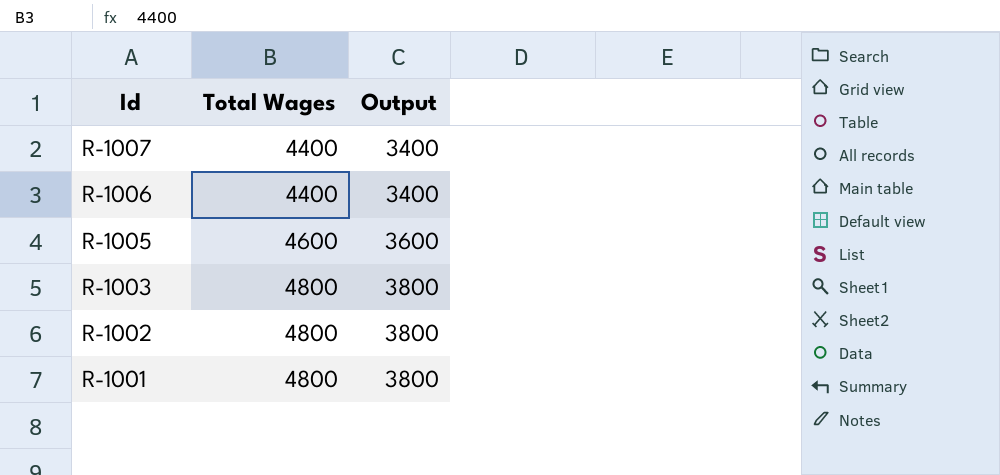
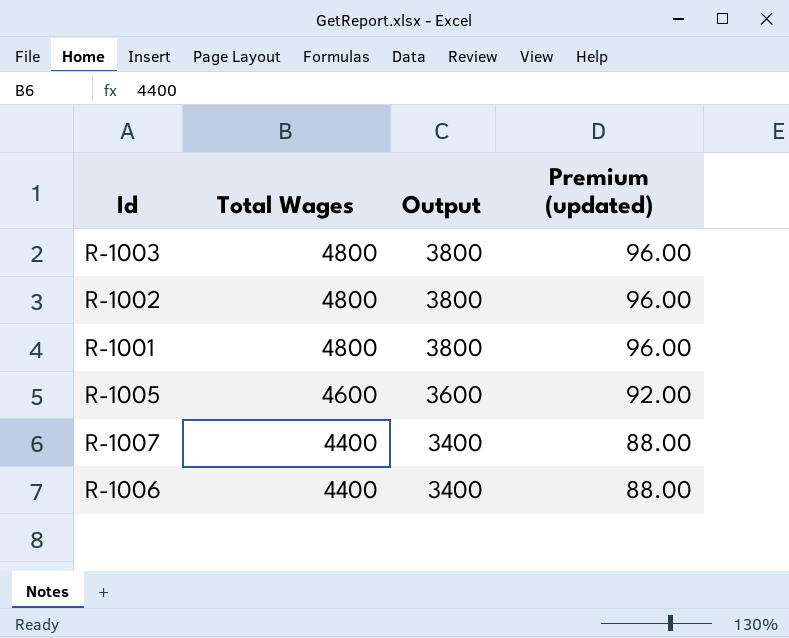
row order: Id descending -> Total Wages descending
column Premium (updated) | formula: none -> [Total Wages] * 0.02

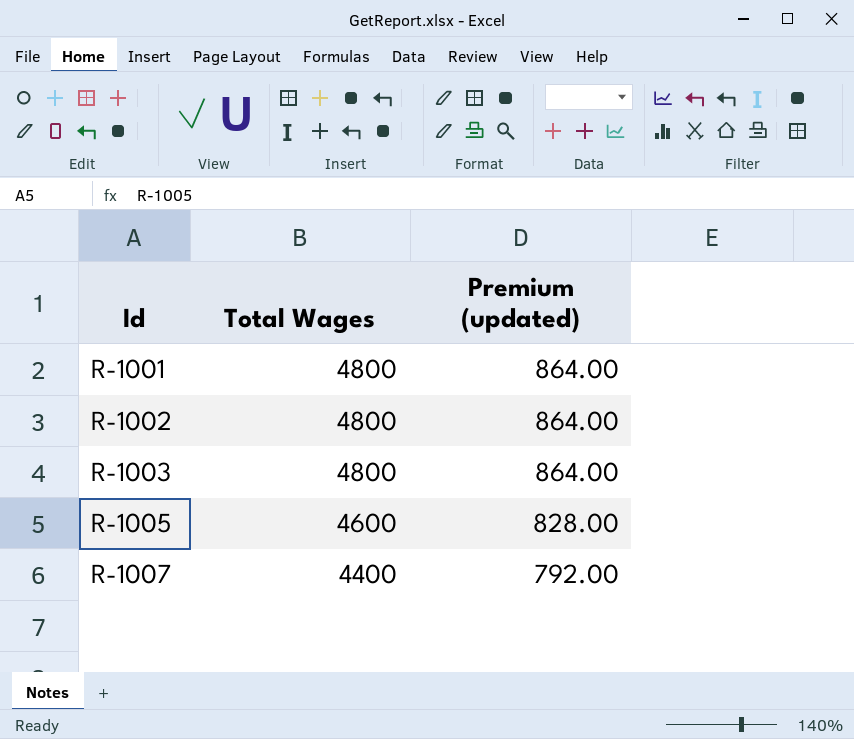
row order: Total Wages descending -> Id ascending
column Output | formula: [Total Wages] - 1000 -> none
column Premium (updated) | formula: [Total Wages] * 0.02 -> [Total Wages] * 0.18
row R-1006: 4400 | 3400 | 88.00 -> none

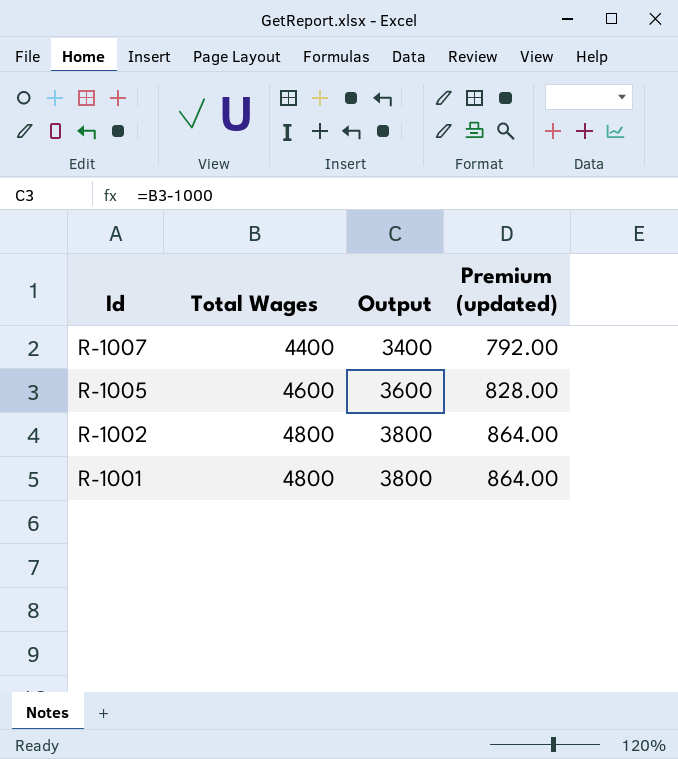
row order: Id ascending -> Id descending
column Output | formula: none -> [Total Wages] - 1000
row R-1003: 4800 | 864.00 -> none

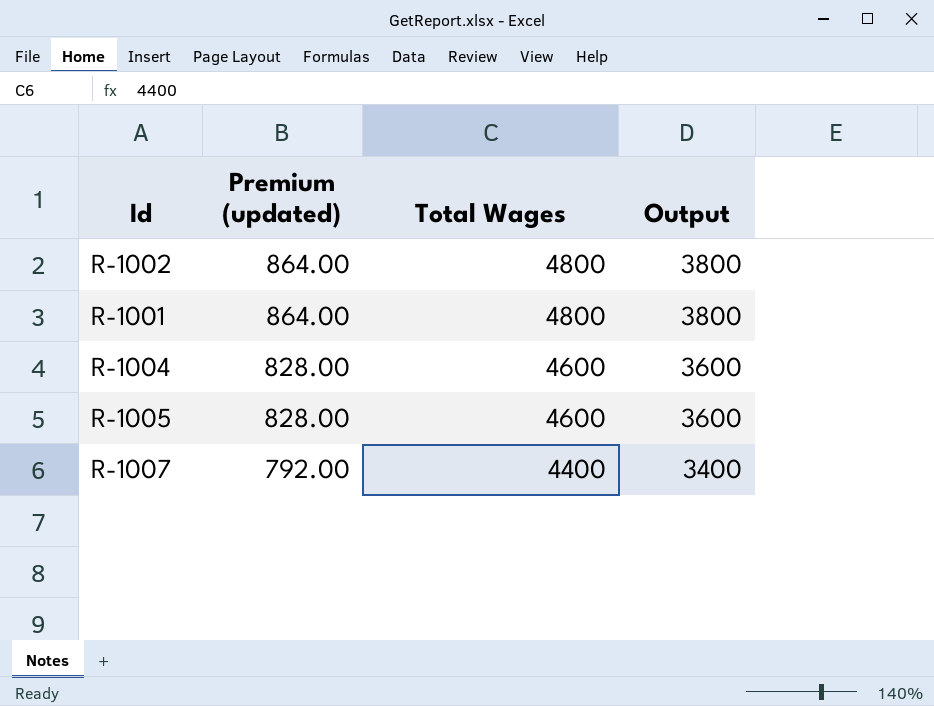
row order: Id descending -> Premium (updated) descending
column Premium (updated) | position: 4 -> 2
row R-1004: none -> 828.00 | 4600 | 3600

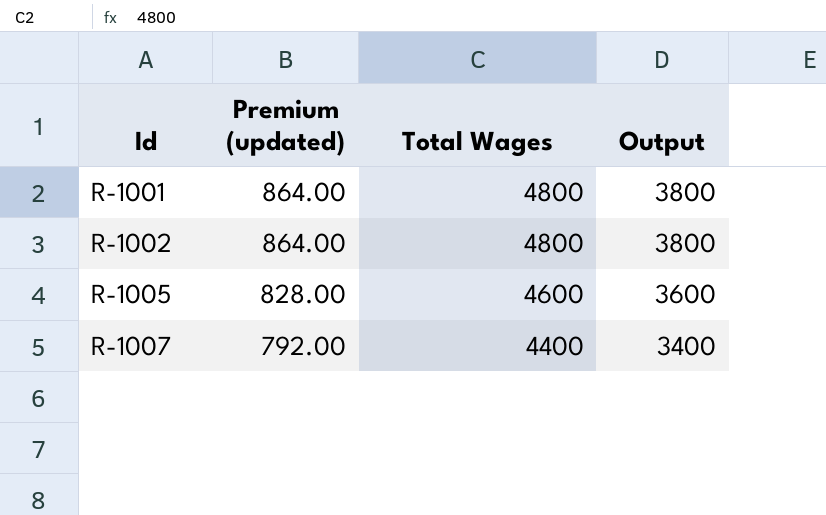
row order: Premium (updated) descending -> Id ascending
row R-1004: 828.00 | 4600 | 3600 -> none

